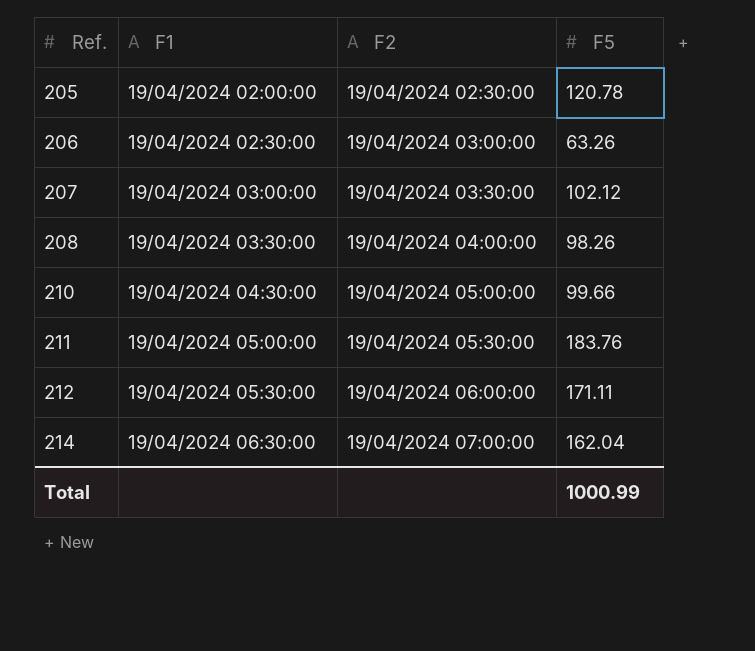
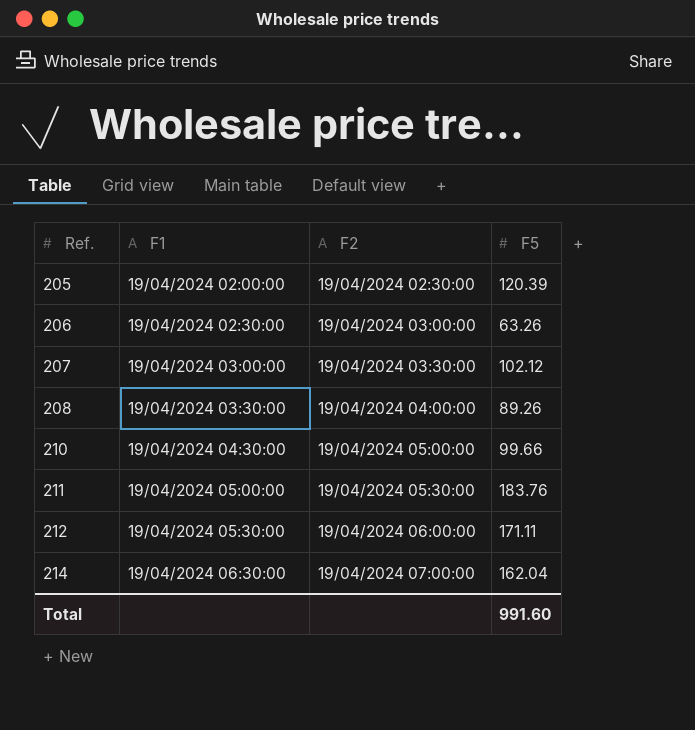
205 | F5: 120.78 -> 120.39
208 | F5: 98.26 -> 89.26
Total | F5: 1000.99 -> 991.60

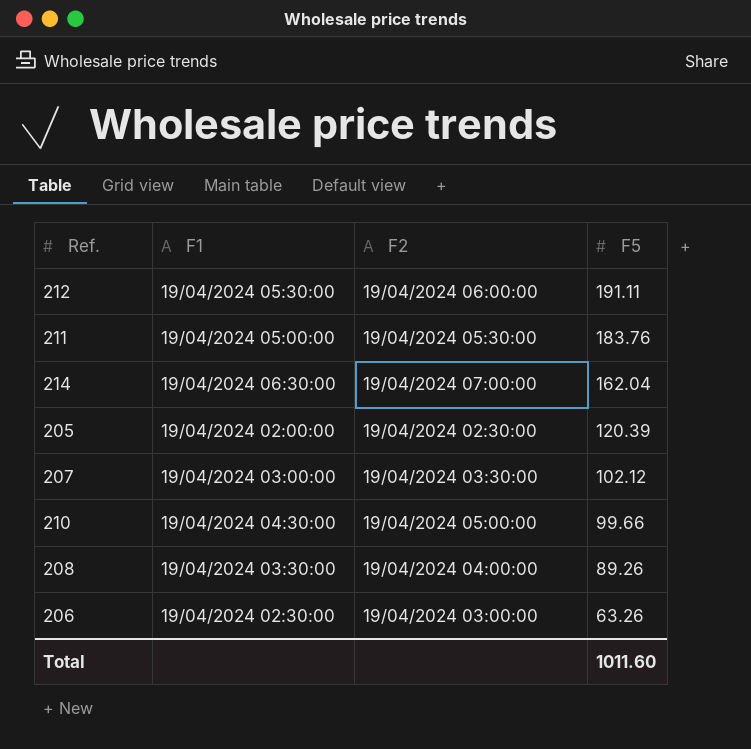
row order: Ref. ascending -> F5 descending
212 | F5: 171.11 -> 191.11
Total | F5: 991.60 -> 1011.60

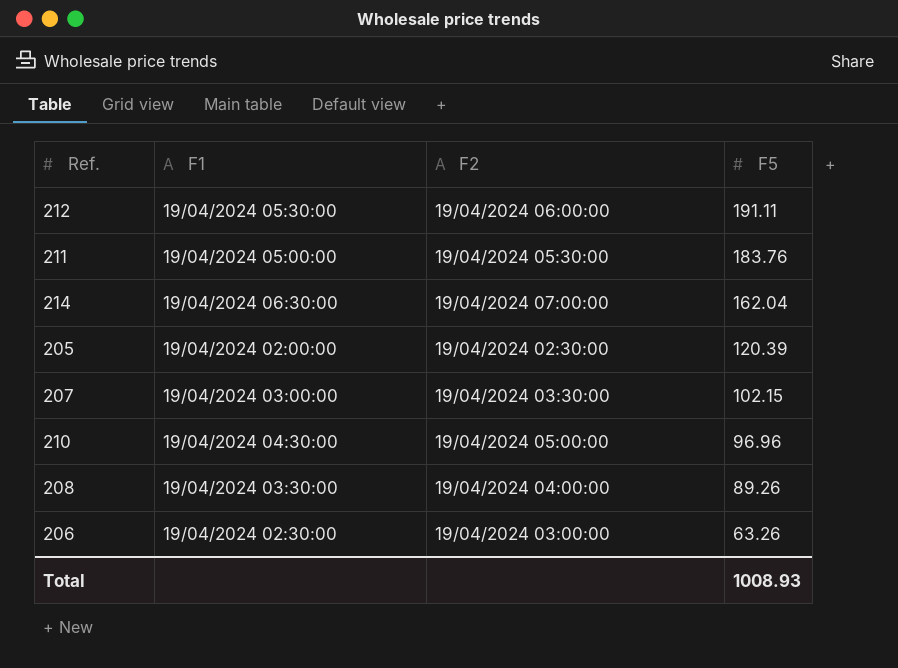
207 | F5: 102.12 -> 102.15
210 | F5: 99.66 -> 96.96
Total | F5: 1011.60 -> 1008.93

